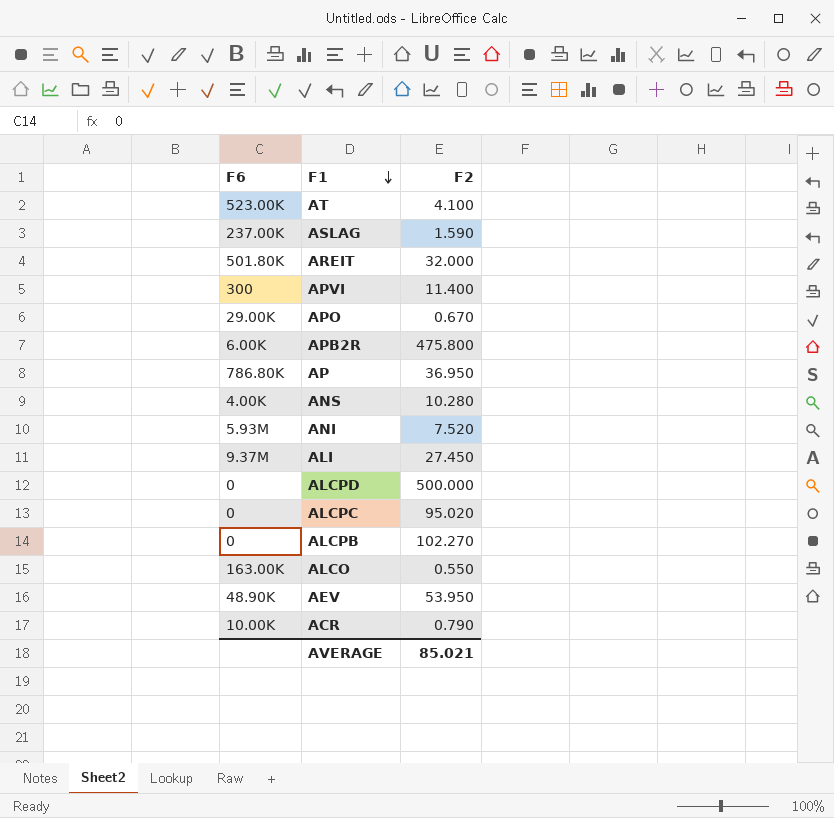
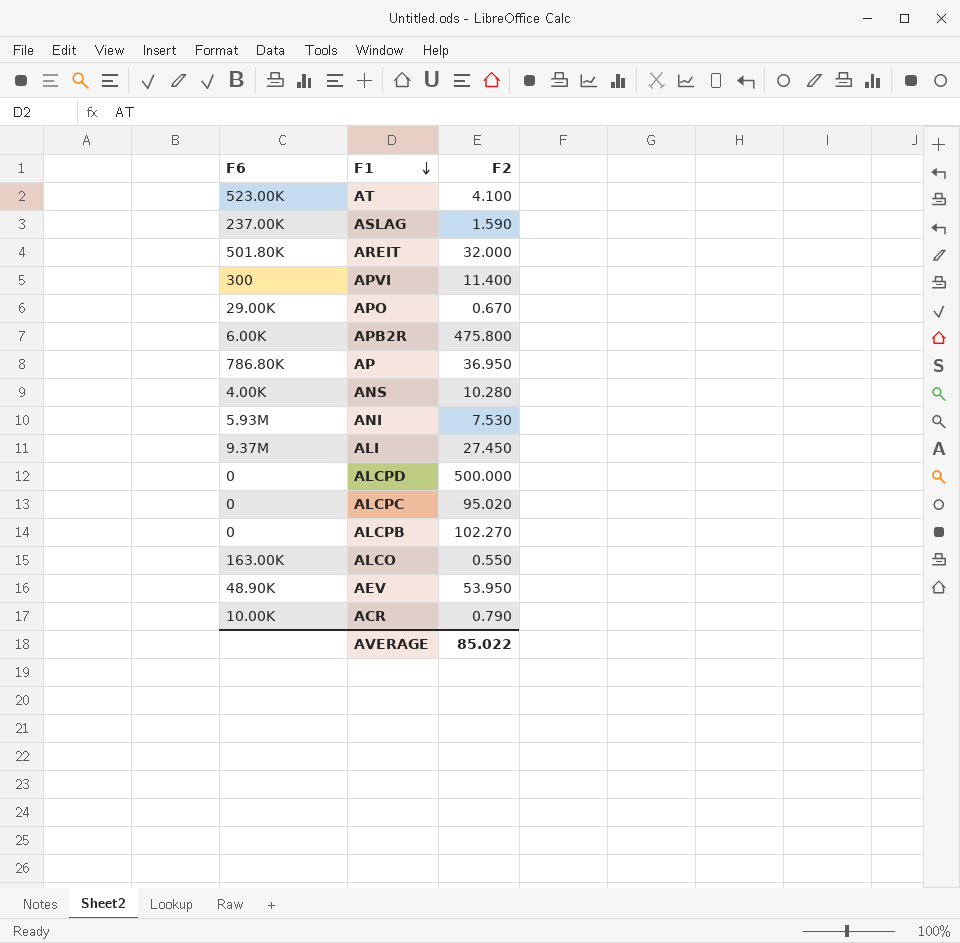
ANI | F2: 7.520 -> 7.530
AVERAGE | F2: 85.021 -> 85.022

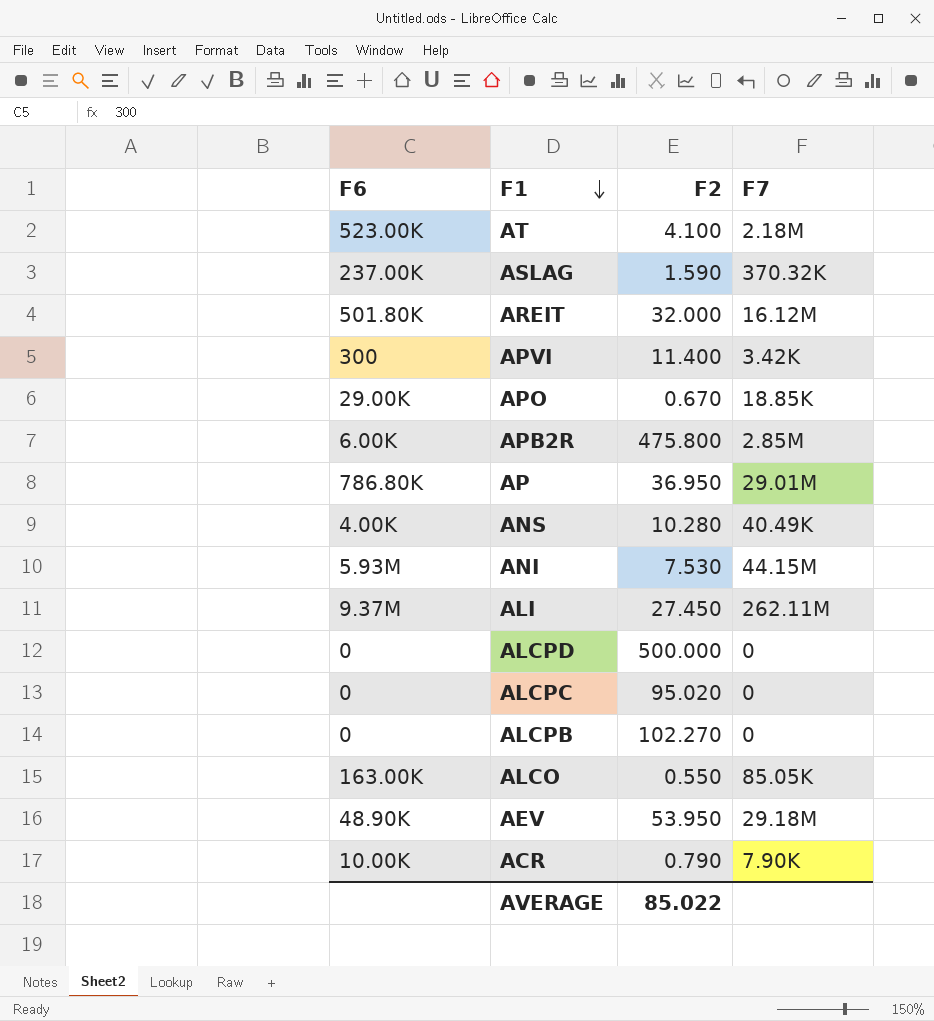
column F7 | position: none -> 4

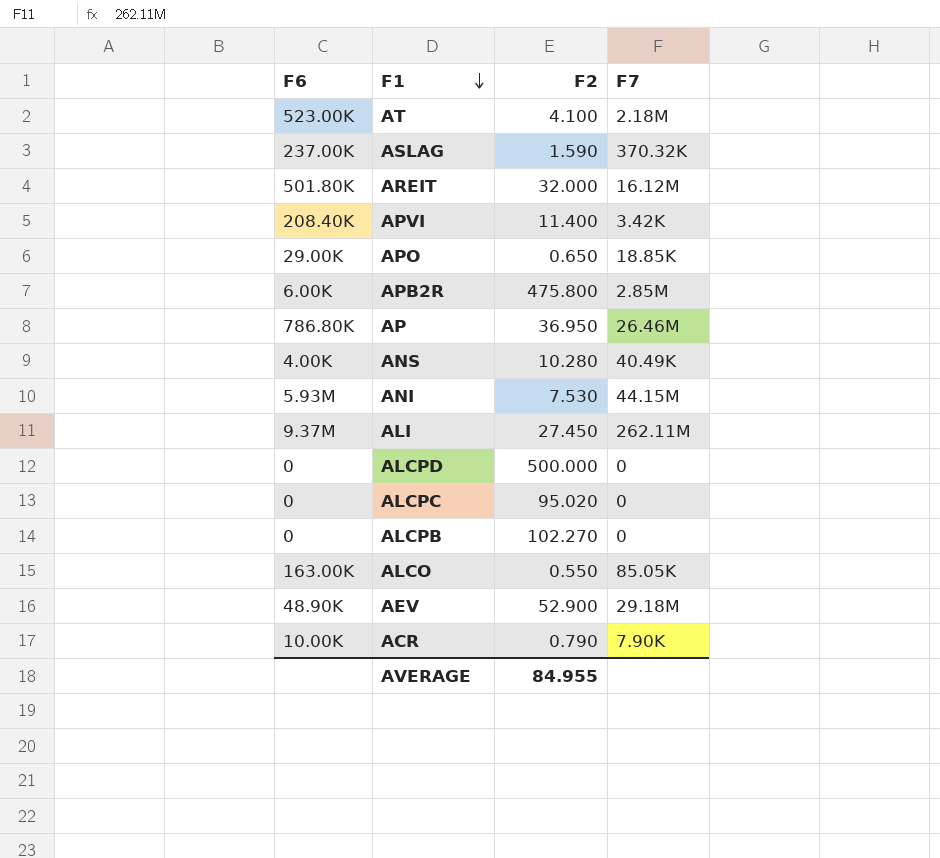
APVI | F6: 300 -> 208.40K
APO | F2: 0.670 -> 0.650
AP | F7: 29.01M -> 26.46M
AEV | F2: 53.950 -> 52.900
AVERAGE | F2: 85.022 -> 84.955

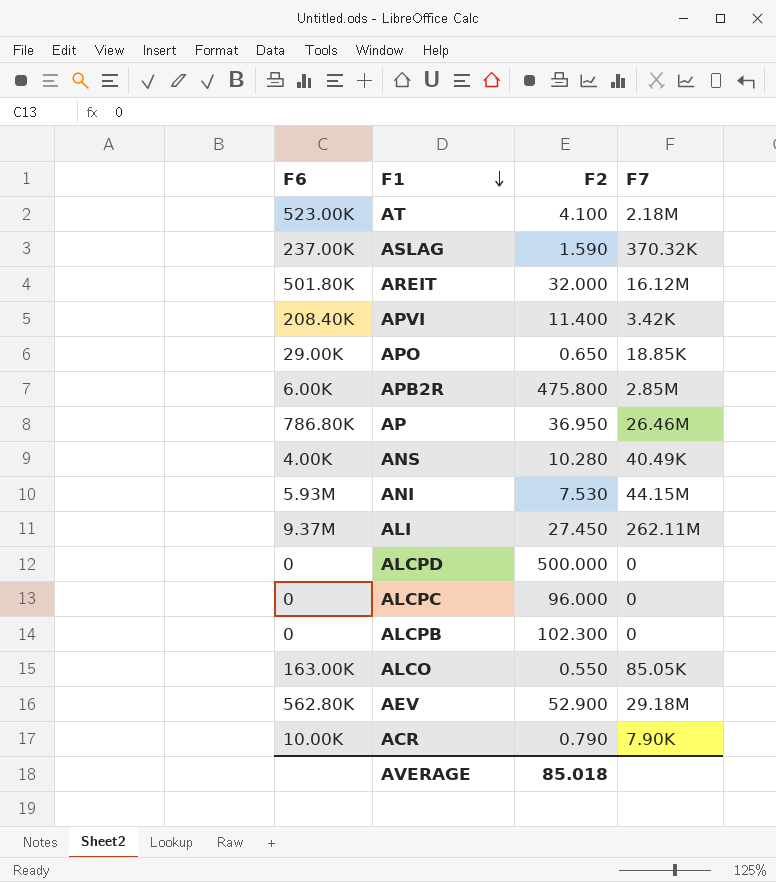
ALCPC | F2: 95.020 -> 96.000
ALCPB | F2: 102.270 -> 102.300
AEV | F6: 48.90K -> 562.80K
AVERAGE | F2: 84.955 -> 85.018

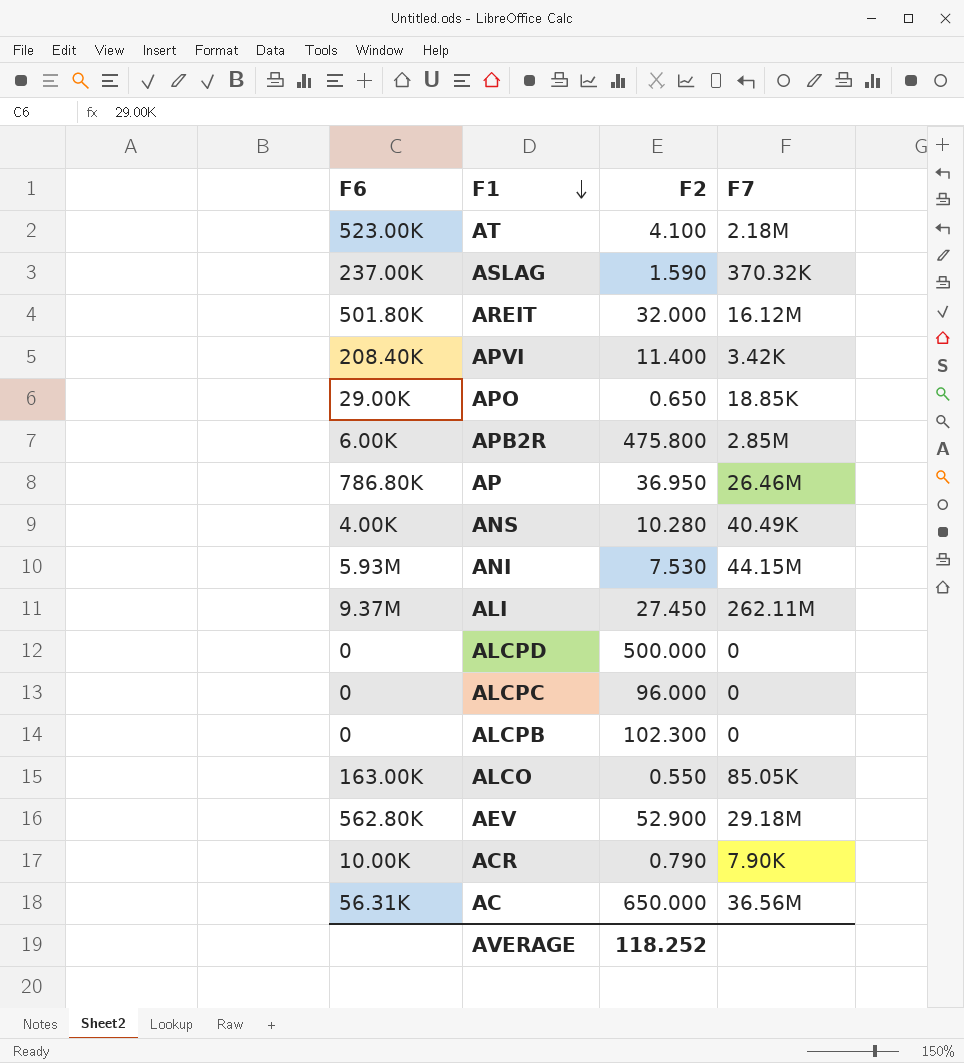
row AC: none -> 56.31K | 650.000 | 36.56M
AVERAGE | F2: 85.018 -> 118.252

